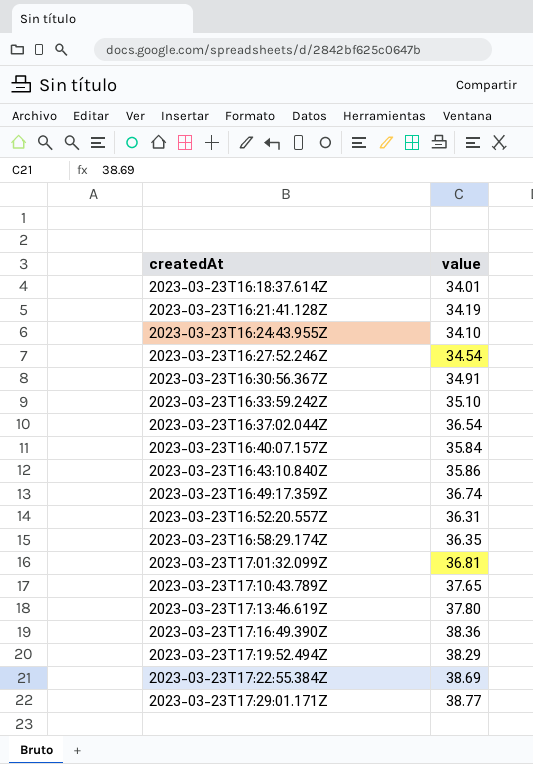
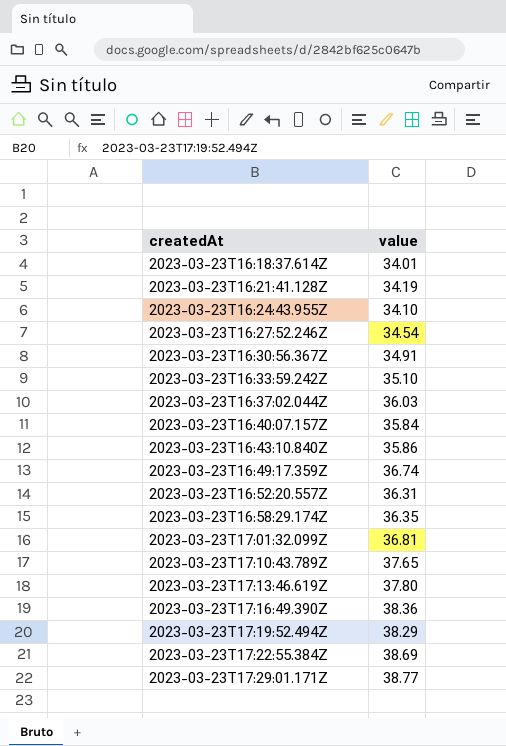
2023-03-23T16:37:02.044Z | value: 36.54 -> 36.03

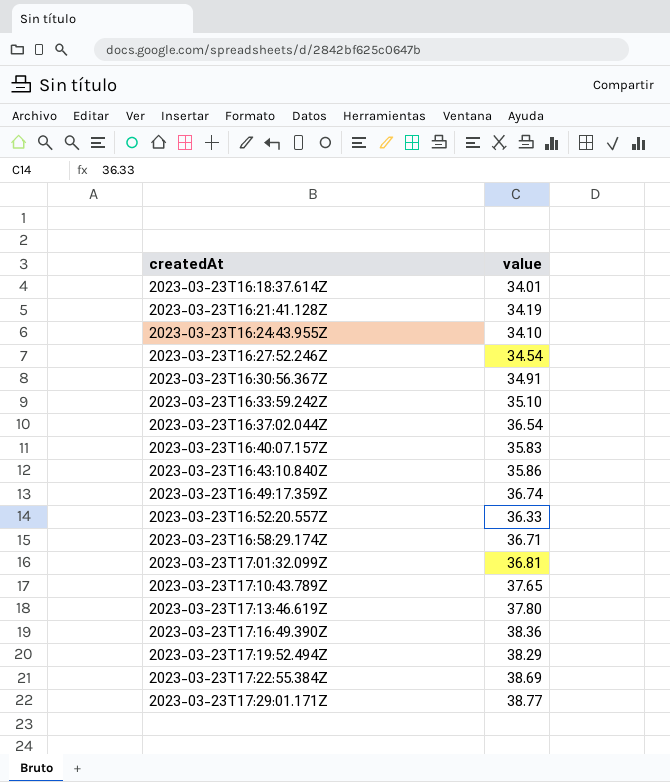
2023-03-23T16:37:02.044Z | value: 36.03 -> 36.54
2023-03-23T16:40:07.157Z | value: 35.84 -> 35.83
2023-03-23T16:52:20.557Z | value: 36.31 -> 36.33
2023-03-23T16:58:29.174Z | value: 36.35 -> 36.71

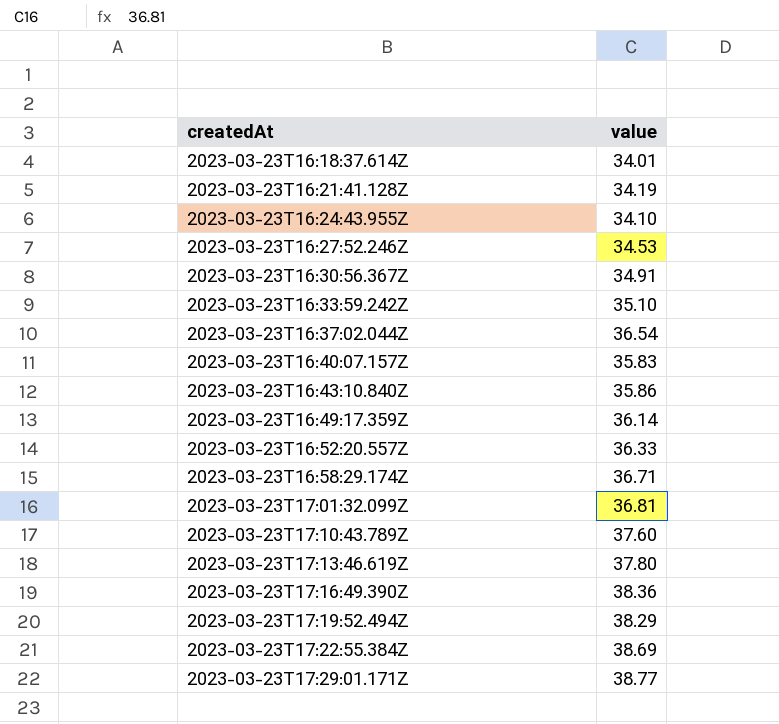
2023-03-23T16:27:52.246Z | value: 34.54 -> 34.53
2023-03-23T16:49:17.359Z | value: 36.74 -> 36.14
2023-03-23T17:10:43.789Z | value: 37.65 -> 37.60

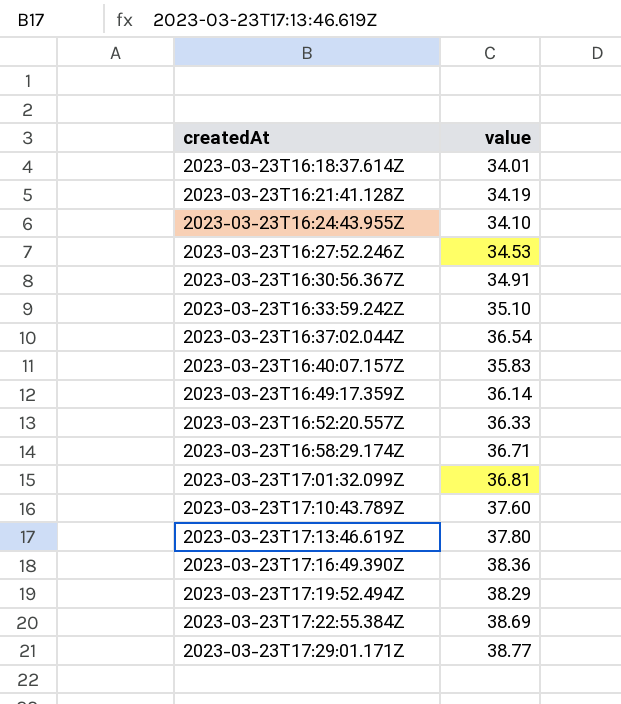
row 2023-03-23T16:43:10.840Z: 35.86 -> none

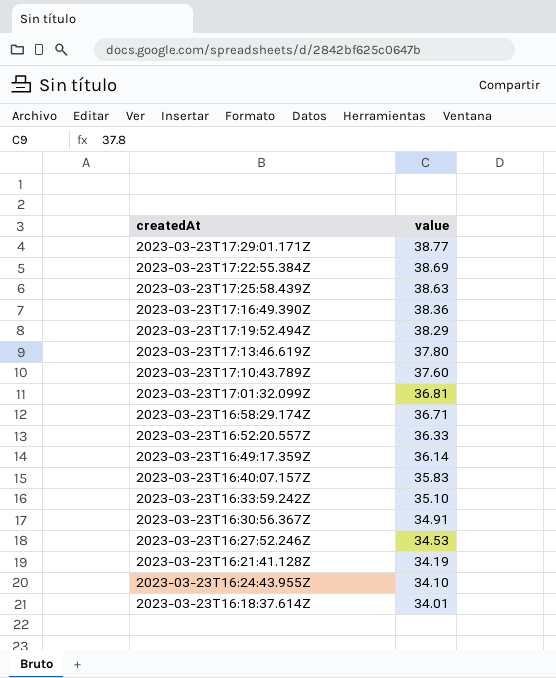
row order: createdAt ascending -> value descending
row 2023-03-23T16:37:02.044Z: 36.54 -> none
row 2023-03-23T17:25:58.439Z: none -> 38.63

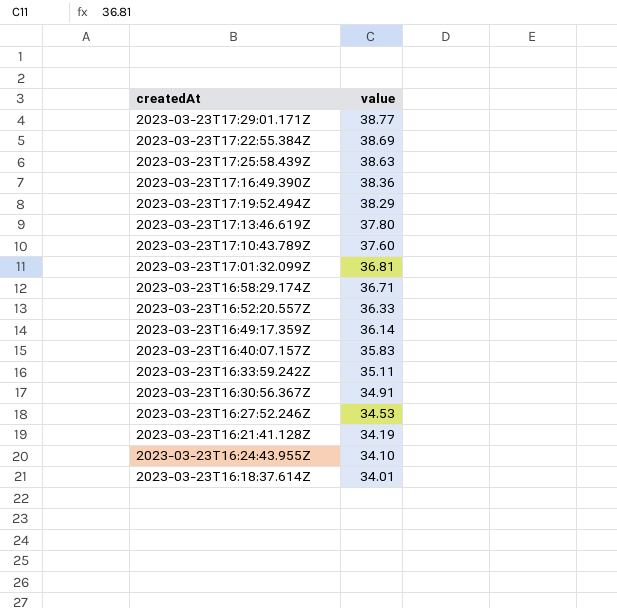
2023-03-23T16:33:59.242Z | value: 35.10 -> 35.11

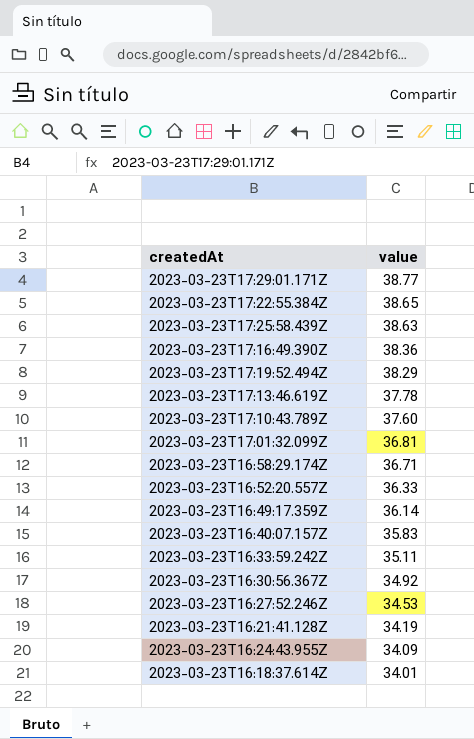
2023-03-23T17:22:55.384Z | value: 38.69 -> 38.65
2023-03-23T17:13:46.619Z | value: 37.80 -> 37.78
2023-03-23T16:30:56.367Z | value: 34.91 -> 34.92
2023-03-23T16:24:43.955Z | value: 34.10 -> 34.09

